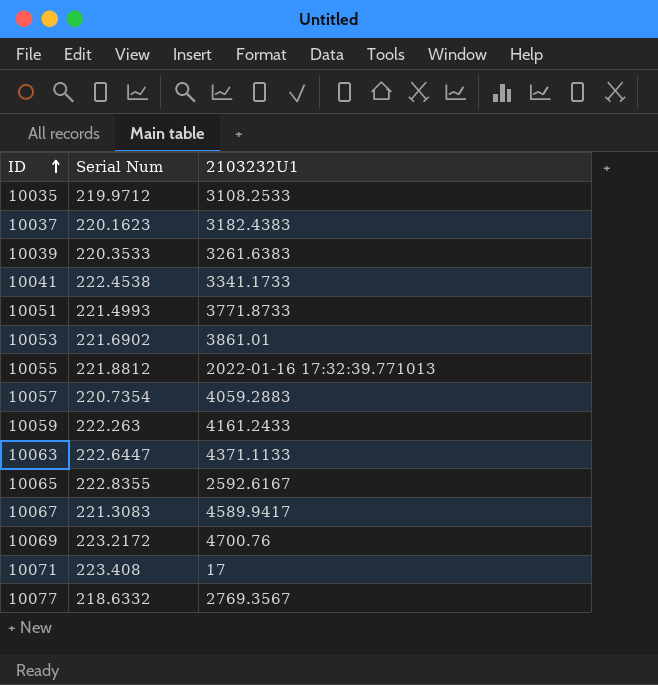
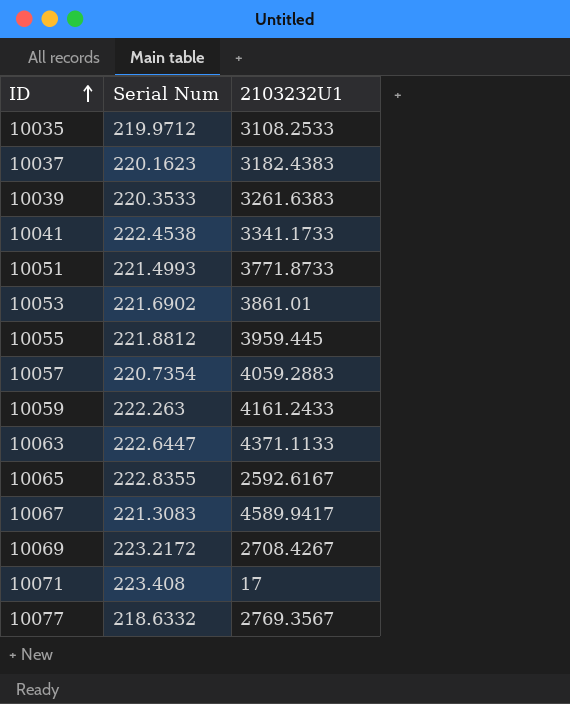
10055 | 2103232U1: 2022-01-16 17:32:39.771013 -> 3959.445
10069 | 2103232U1: 4700.76 -> 2708.4267

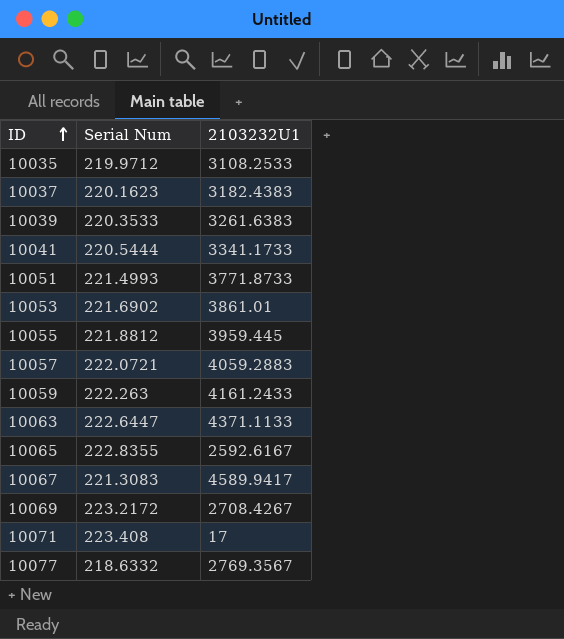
10041 | Serial Num: 222.4538 -> 220.5444
10057 | Serial Num: 220.7354 -> 222.0721

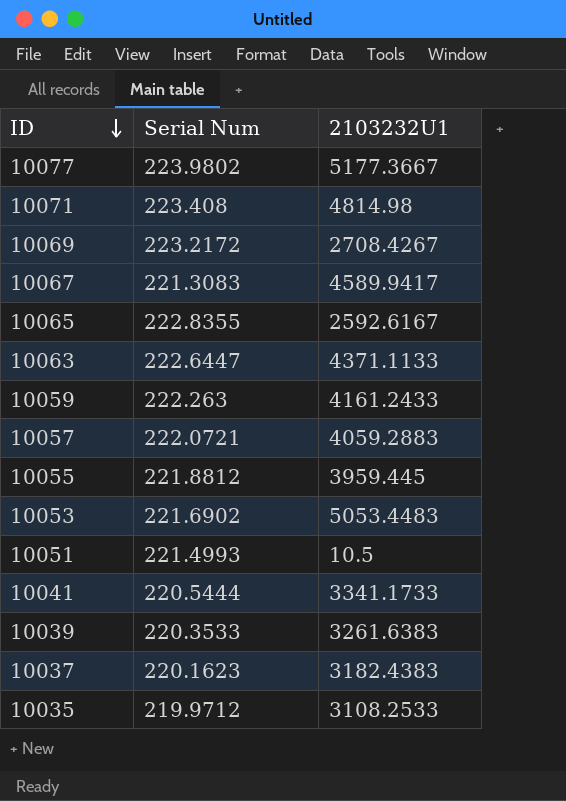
row order: ID ascending -> ID descending
10077 | Serial Num: 218.6332 -> 223.9802
10077 | 2103232U1: 2769.3567 -> 5177.3667
10071 | 2103232U1: 17 -> 4814.98
10053 | 2103232U1: 3861.01 -> 5053.4483
10051 | 2103232U1: 3771.8733 -> 10.5

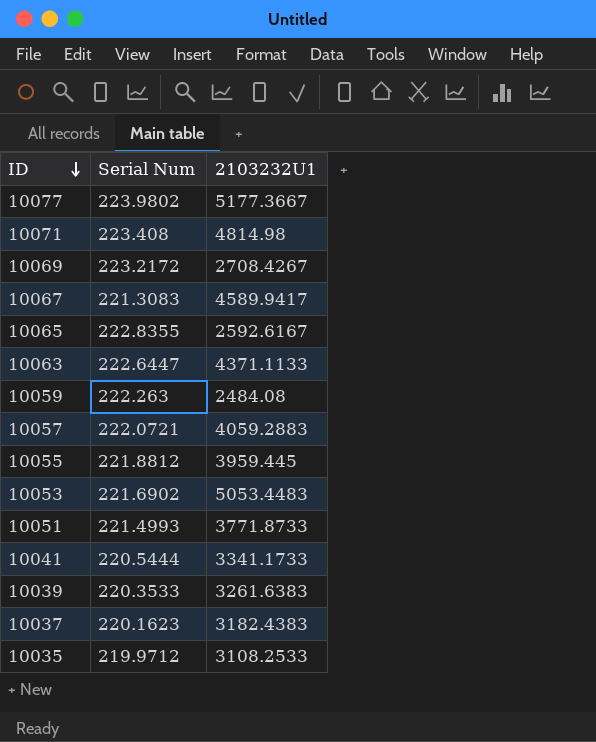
10059 | 2103232U1: 4161.2433 -> 2484.08
10051 | 2103232U1: 10.5 -> 3771.8733

